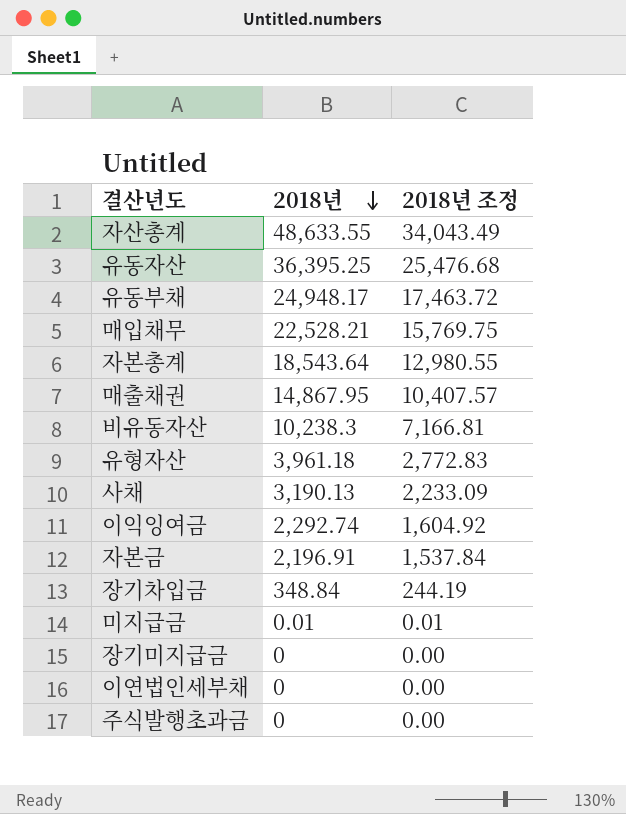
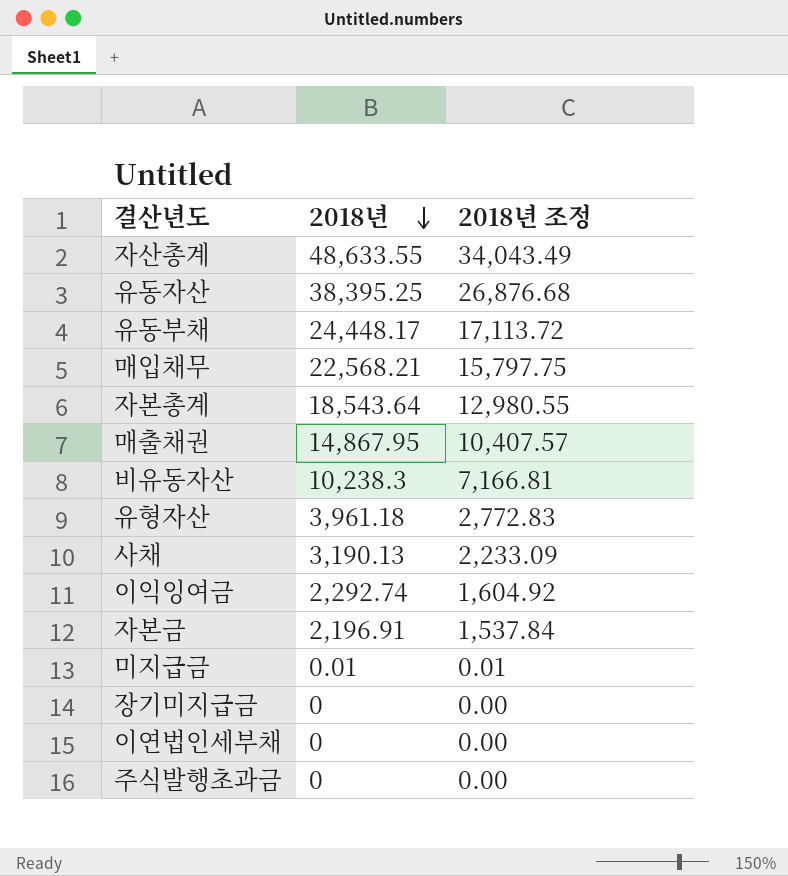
row 장기차입금: 348.84 | 244.19 -> none
유동자산 | 2018년: 36,395.25 -> 38,395.25
유동자산 | 2018년 조정: 25,476.68 -> 26,876.68
유동부채 | 2018년: 24,948.17 -> 24,448.17
유동부채 | 2018년 조정: 17,463.72 -> 17,113.72
매입채무 | 2018년: 22,528.21 -> 22,568.21
매입채무 | 2018년 조정: 15,769.75 -> 15,797.75

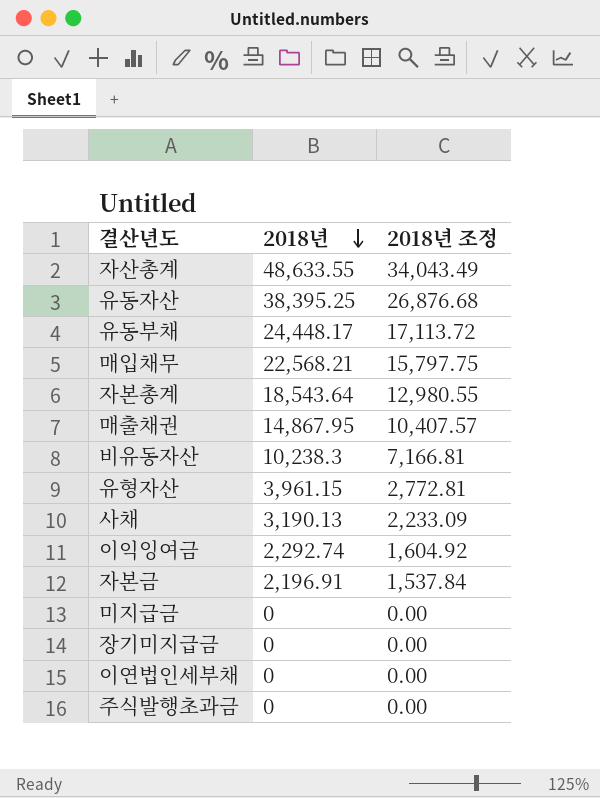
유형자산 | 2018년: 3,961.18 -> 3,961.15
유형자산 | 2018년 조정: 2,772.83 -> 2,772.81
미지급금 | 2018년: 0.01 -> 0
미지급금 | 2018년 조정: 0.01 -> 0.00

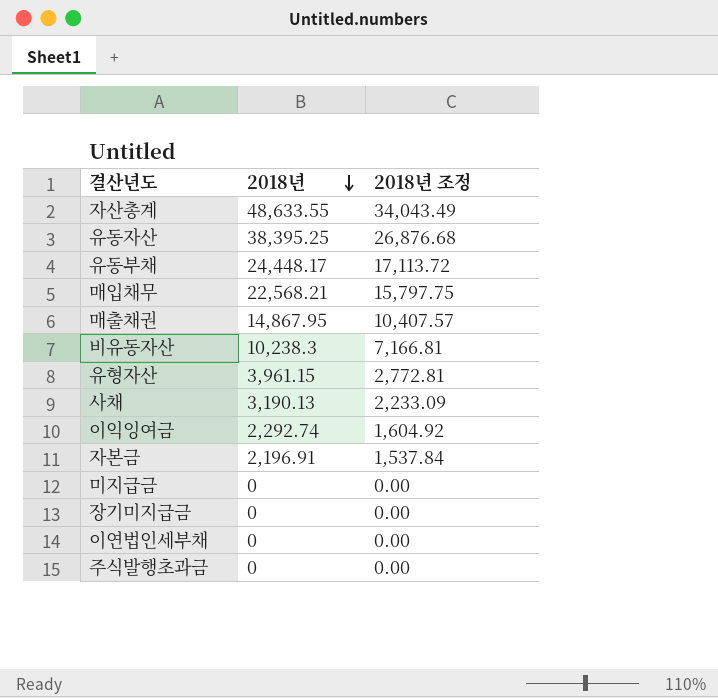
row 자본총계: 18,543.64 | 12,980.55 -> none

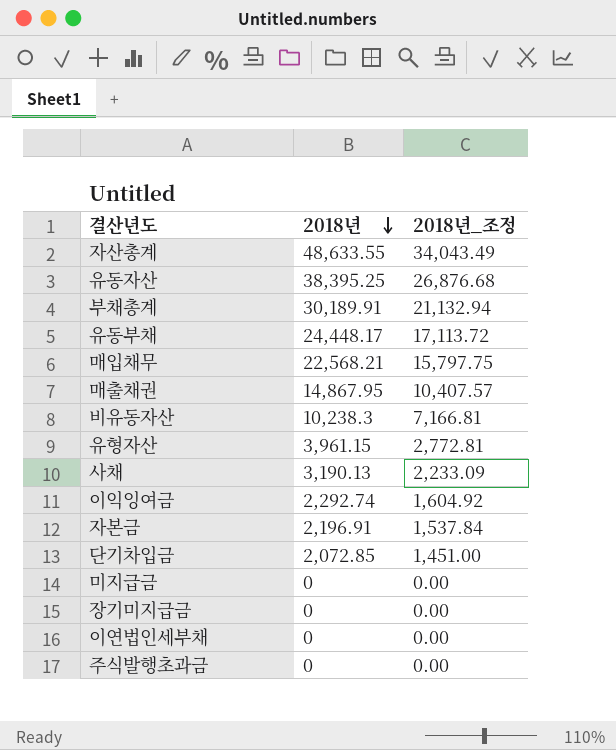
column name: 2018년 조정 -> 2018년_조정
row 부채총계: none -> 30,189.91 | 21,132.94
row 단기차입금: none -> 2,072.85 | 1,451.00

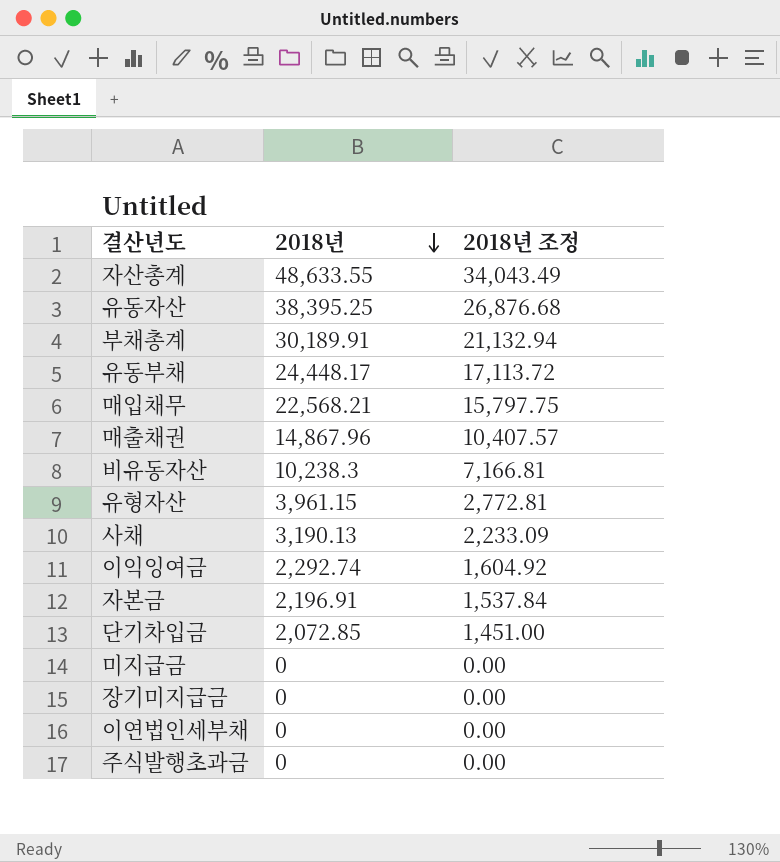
column name: 2018년_조정 -> 2018년 조정
매출채권 | 2018년: 14,867.95 -> 14,867.96

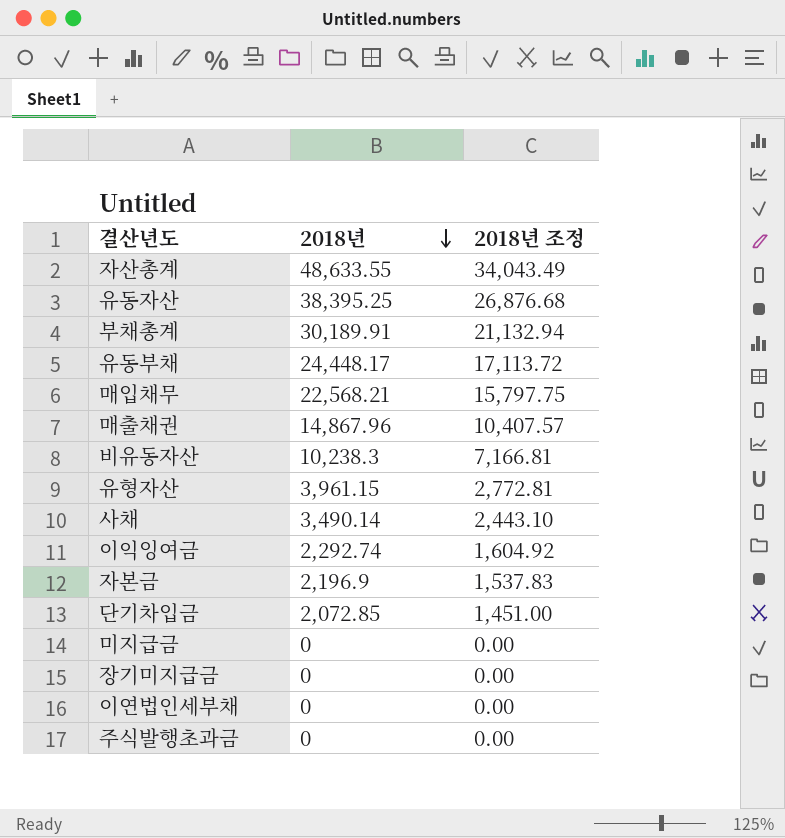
사채 | 2018년: 3,190.13 -> 3,490.14
사채 | 2018년 조정: 2,233.09 -> 2,443.10
자본금 | 2018년: 2,196.91 -> 2,196.9
자본금 | 2018년 조정: 1,537.84 -> 1,537.83

